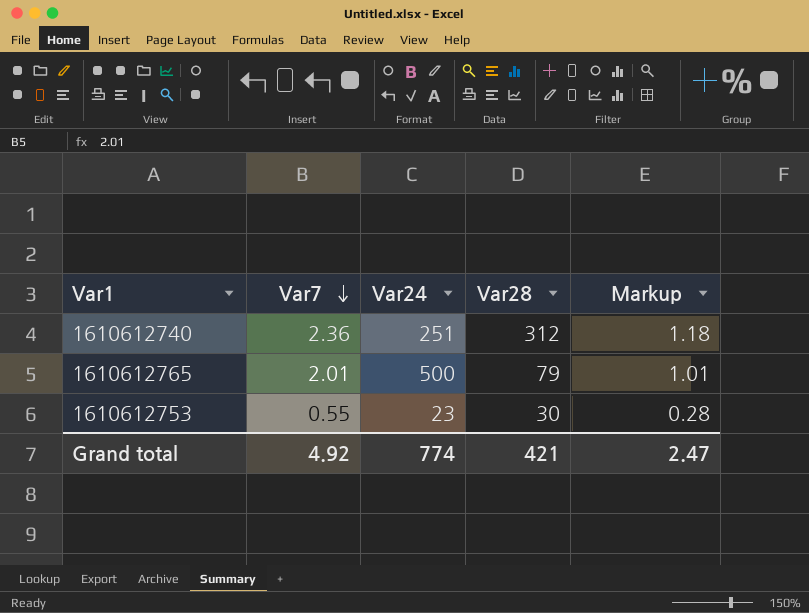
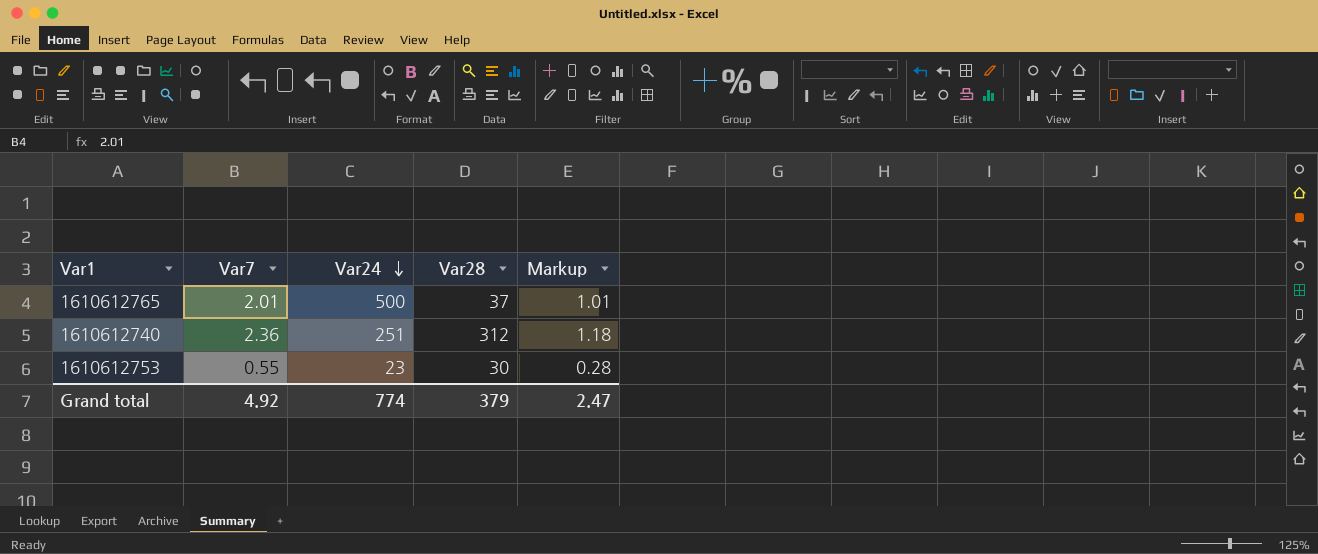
row order: Var7 descending -> Var24 descending
1610612765 | Var28: 79 -> 37
Grand total | Var28: 421 -> 379

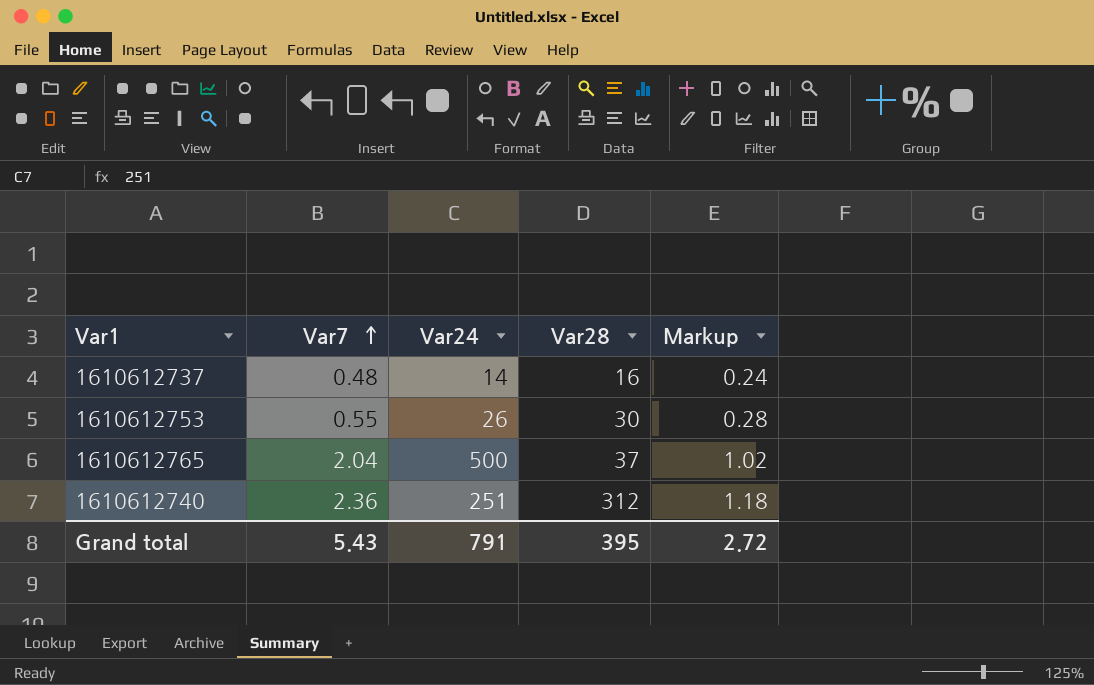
row order: Var24 descending -> Var7 ascending
row 1610612737: none -> 0.48 | 14 | 16 | 0.24
1610612753 | Var24: 23 -> 26
1610612765 | Var7: 2.01 -> 2.04
1610612765 | Markup: 1.01 -> 1.02
Grand total | Var7: 4.92 -> 5.43
Grand total | Var24: 774 -> 791
Grand total | Var28: 379 -> 395
Grand total | Markup: 2.47 -> 2.72

